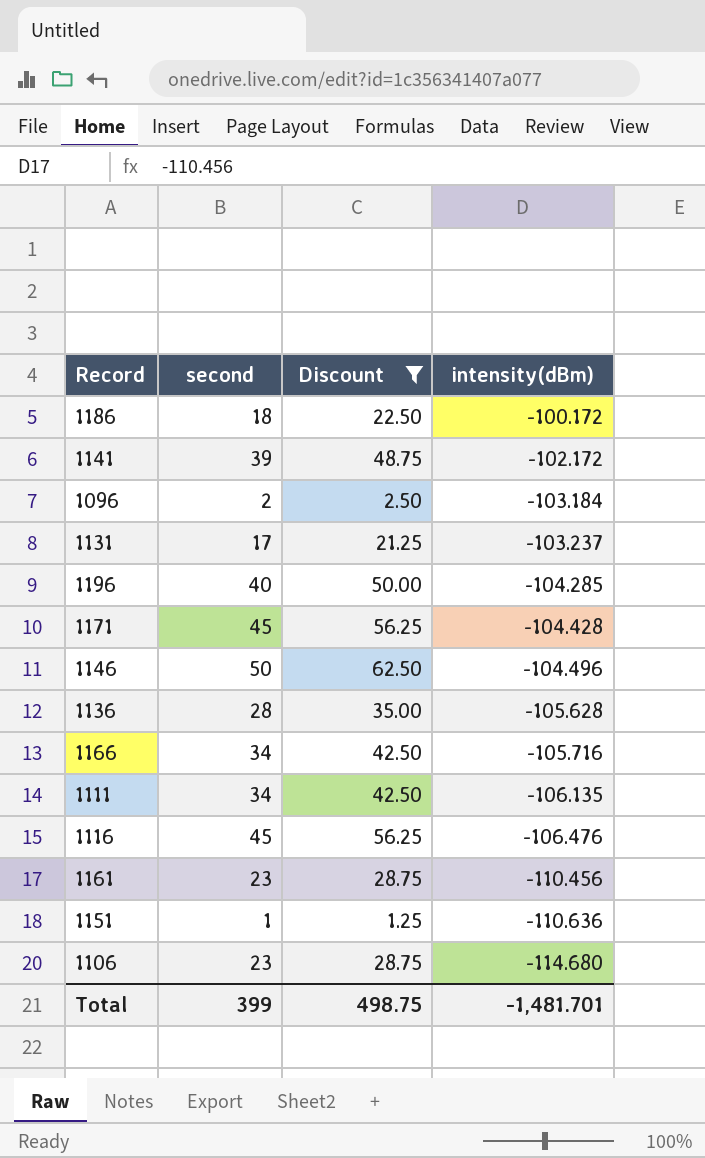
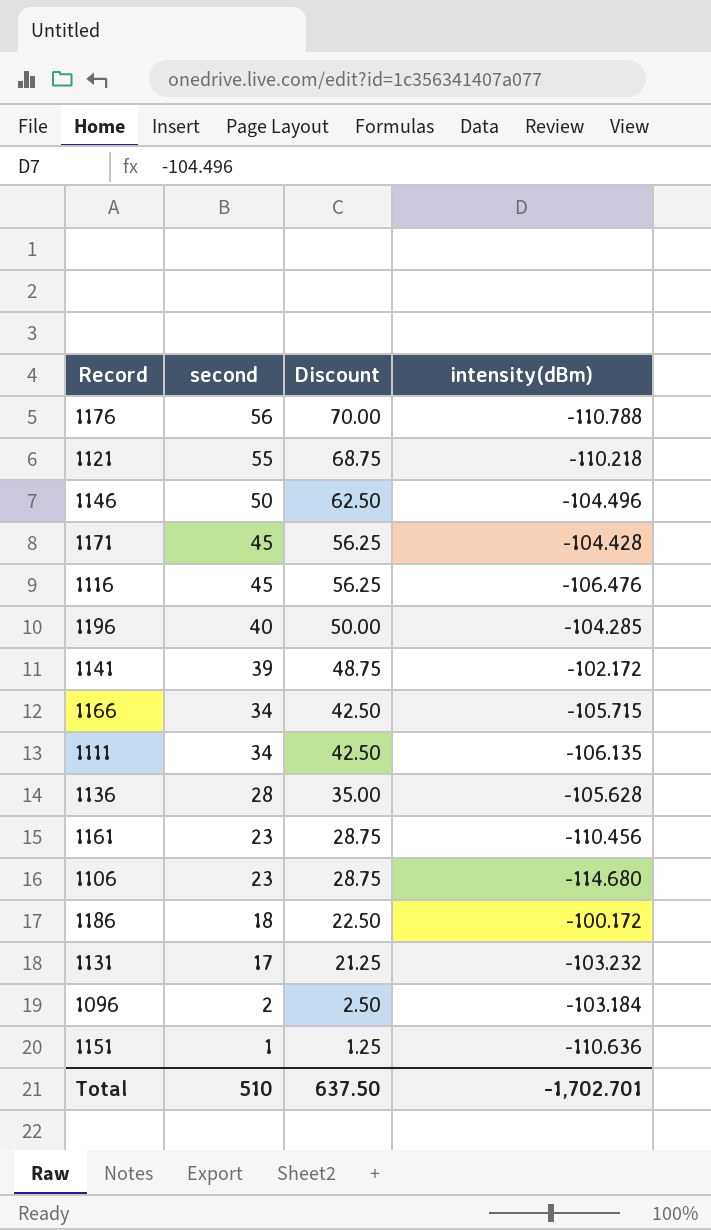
filter: Discount <= 62.50 -> none
row order: intensity(dBm) descending -> second descending
1166 | intensity(dBm): -105.716 -> -105.715
1131 | intensity(dBm): -103.237 -> -103.232
Total | second: 399 -> 510
Total | Discount: 498.75 -> 637.50
Total | intensity(dBm): -1,481.701 -> -1,702.701

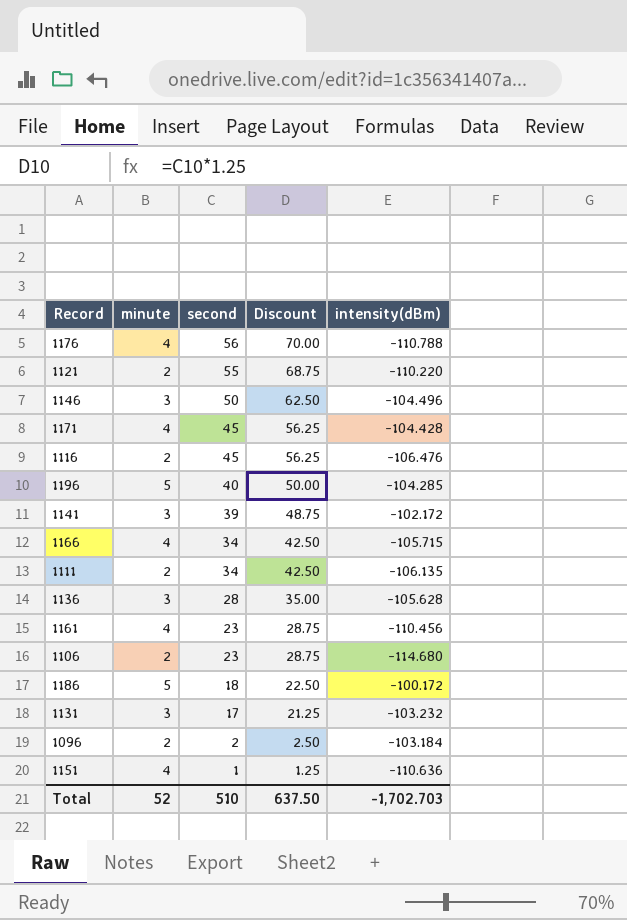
column minute | position: none -> 2
1121 | intensity(dBm): -110.218 -> -110.220
Total | intensity(dBm): -1,702.701 -> -1,702.703

